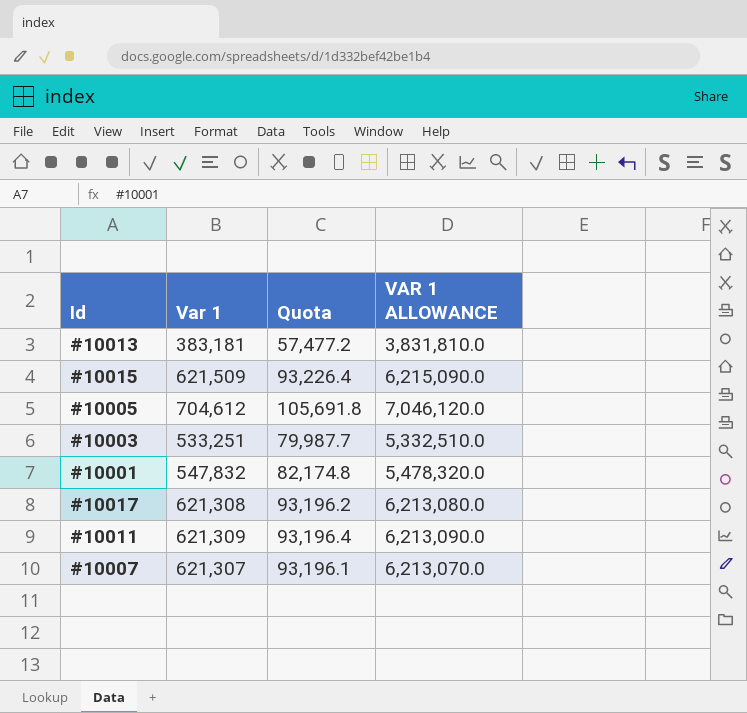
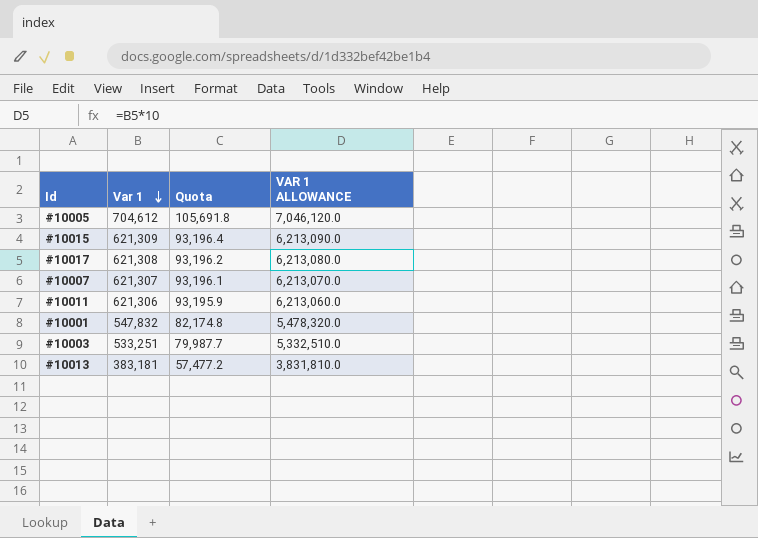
row order: none -> Var 1 descending
#10015 | Var 1: 621,509 -> 621,309
#10015 | Quota: 93,226.4 -> 93,196.4
#10015 | VAR 1 ALLOWANCE: 6,215,090.0 -> 6,213,090.0
#10011 | Var 1: 621,309 -> 621,306
#10011 | Quota: 93,196.4 -> 93,195.9
#10011 | VAR 1 ALLOWANCE: 6,213,090.0 -> 6,213,060.0

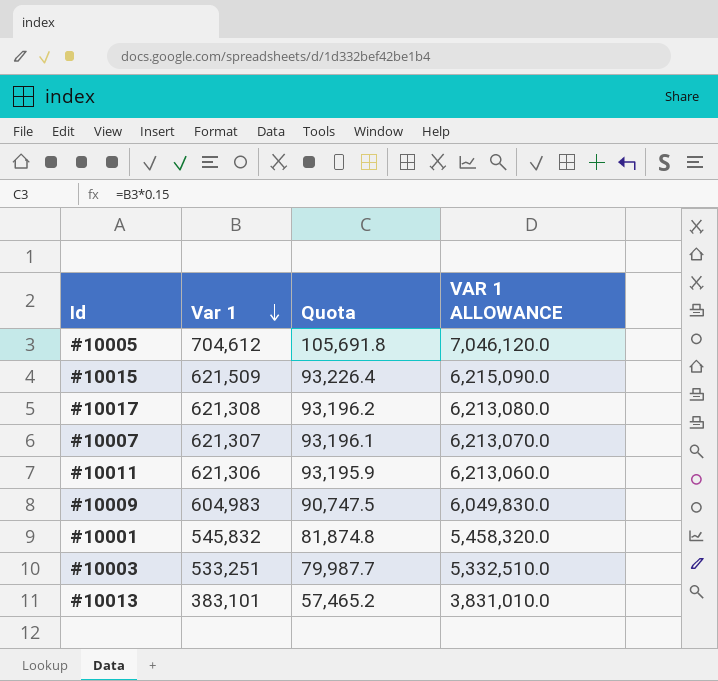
#10015 | Var 1: 621,309 -> 621,509
#10015 | Quota: 93,196.4 -> 93,226.4
#10015 | VAR 1 ALLOWANCE: 6,213,090.0 -> 6,215,090.0
row #10009: none -> 604,983 | 90,747.5 | 6,049,830.0
#10001 | Var 1: 547,832 -> 545,832
#10001 | Quota: 82,174.8 -> 81,874.8
#10001 | VAR 1 ALLOWANCE: 5,478,320.0 -> 5,458,320.0
#10013 | Var 1: 383,181 -> 383,101
#10013 | Quota: 57,477.2 -> 57,465.2
#10013 | VAR 1 ALLOWANCE: 3,831,810.0 -> 3,831,010.0

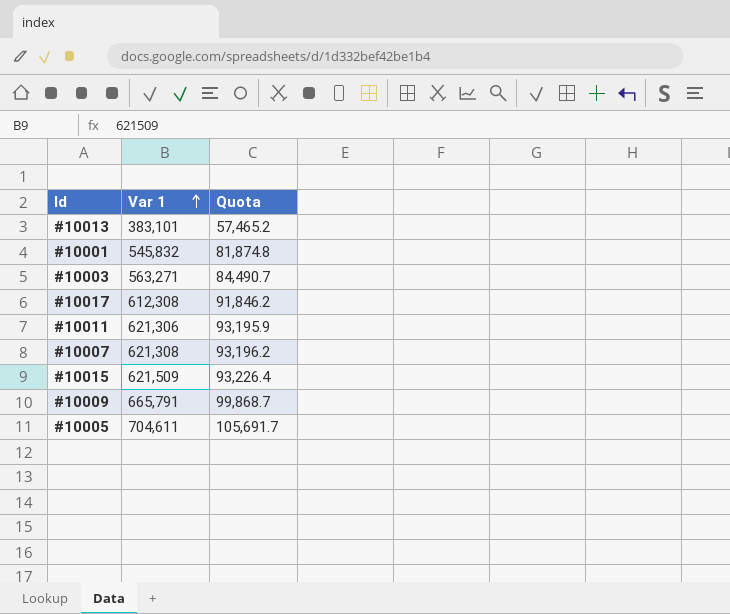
row order: Var 1 descending -> Var 1 ascending
column VAR 1 ALLOWANCE | formula: [Var 1] * 10 -> none
#10003 | Var 1: 533,251 -> 563,271
#10003 | Quota: 79,987.7 -> 84,490.7
#10017 | Var 1: 621,308 -> 612,308
#10017 | Quota: 93,196.2 -> 91,846.2
#10007 | Var 1: 621,307 -> 621,308
#10007 | Quota: 93,196.1 -> 93,196.2
#10009 | Var 1: 604,983 -> 665,791
#10009 | Quota: 90,747.5 -> 99,868.7
#10005 | Var 1: 704,612 -> 704,611
#10005 | Quota: 105,691.8 -> 105,691.7

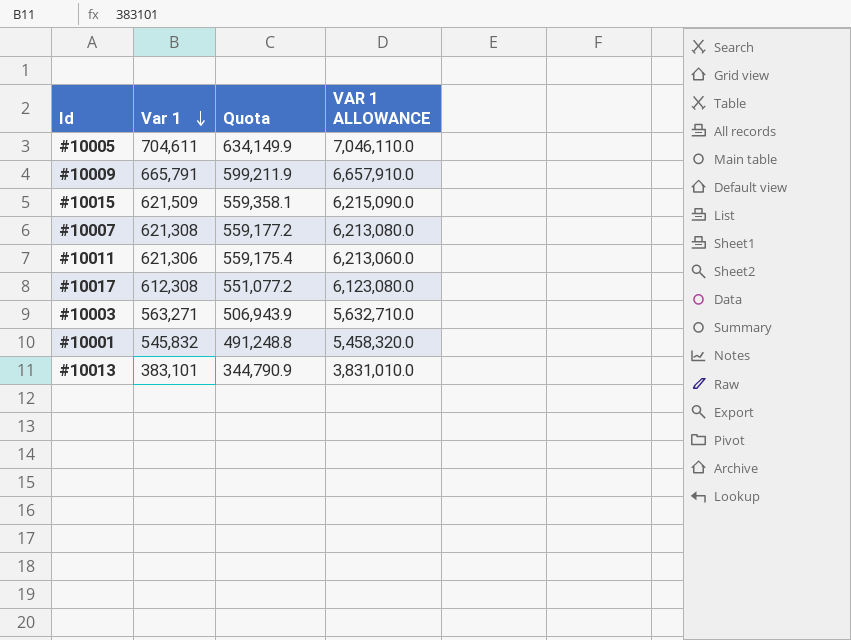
row order: Var 1 ascending -> Var 1 descending
column Quota | formula: [Var 1] * 0.15 -> [Var 1] * 0.9
column VAR 1 ALLOWANCE | formula: none -> [Var 1] * 10

